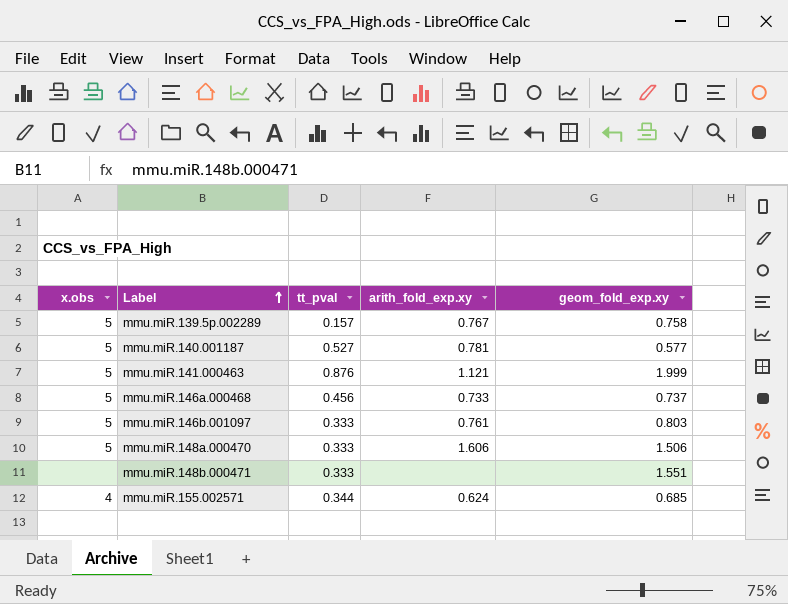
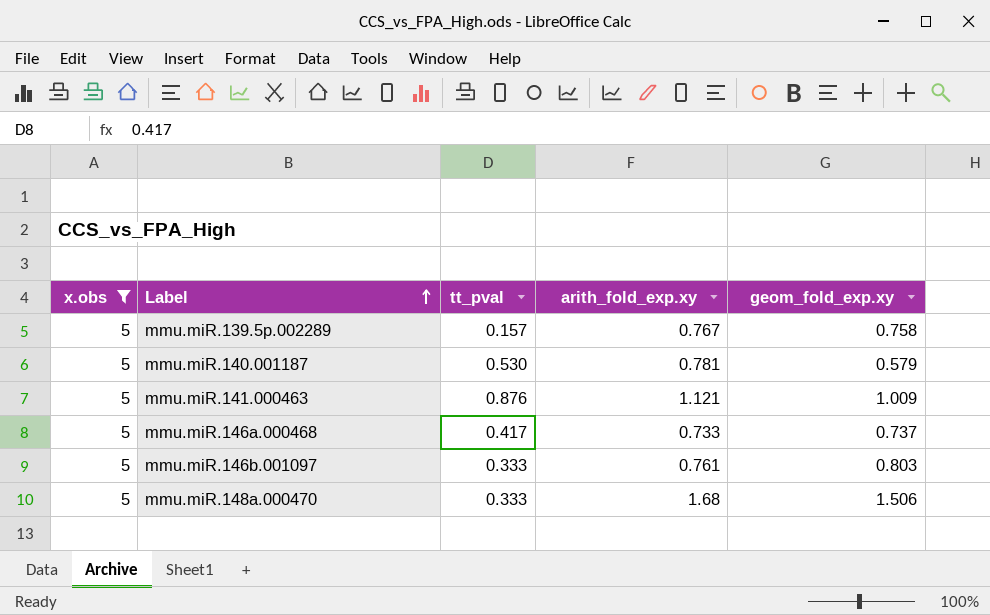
filter: none -> x.obs = 5
mmu.miR.140.001187 | tt_pval: 0.527 -> 0.530
mmu.miR.140.001187 | geom_fold_exp.xy: 0.577 -> 0.579
mmu.miR.141.000463 | geom_fold_exp.xy: 1.999 -> 1.009
mmu.miR.146a.000468 | tt_pval: 0.456 -> 0.417
mmu.miR.148a.000470 | arith_fold_exp.xy: 1.606 -> 1.68

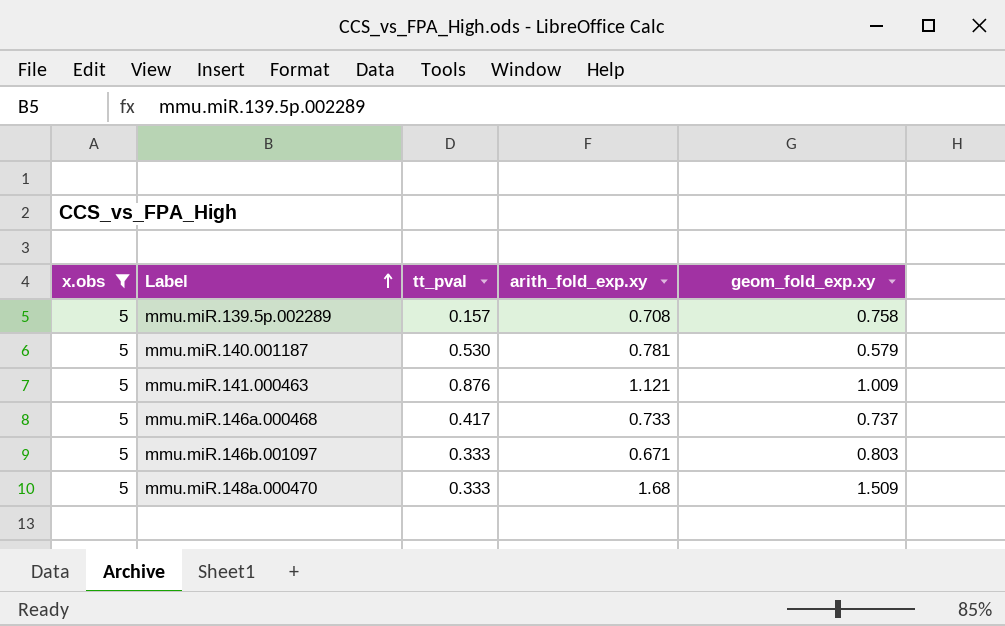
mmu.miR.139.5p.002289 | arith_fold_exp.xy: 0.767 -> 0.708
mmu.miR.146b.001097 | arith_fold_exp.xy: 0.761 -> 0.671
mmu.miR.148a.000470 | geom_fold_exp.xy: 1.506 -> 1.509

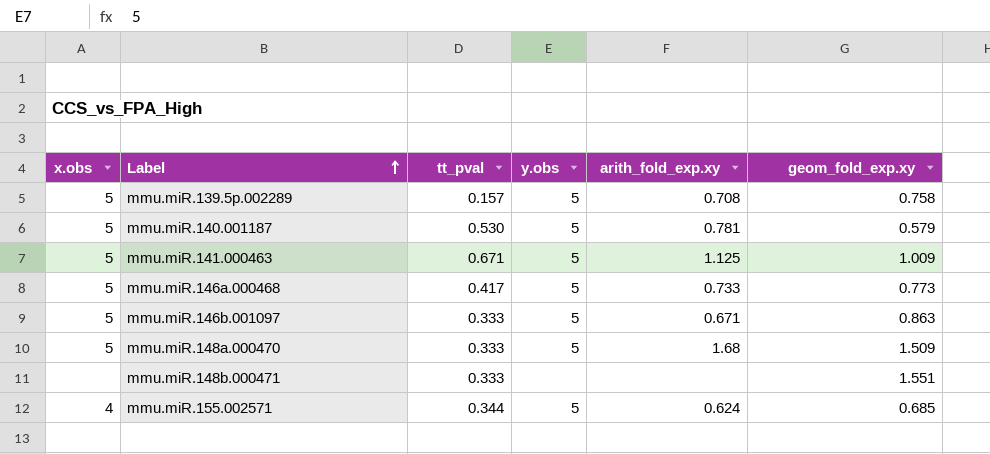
filter: x.obs = 5 -> none
column y.obs | position: none -> 4
mmu.miR.141.000463 | tt_pval: 0.876 -> 0.671
mmu.miR.141.000463 | arith_fold_exp.xy: 1.121 -> 1.125
mmu.miR.146a.000468 | geom_fold_exp.xy: 0.737 -> 0.773
mmu.miR.146b.001097 | geom_fold_exp.xy: 0.803 -> 0.863

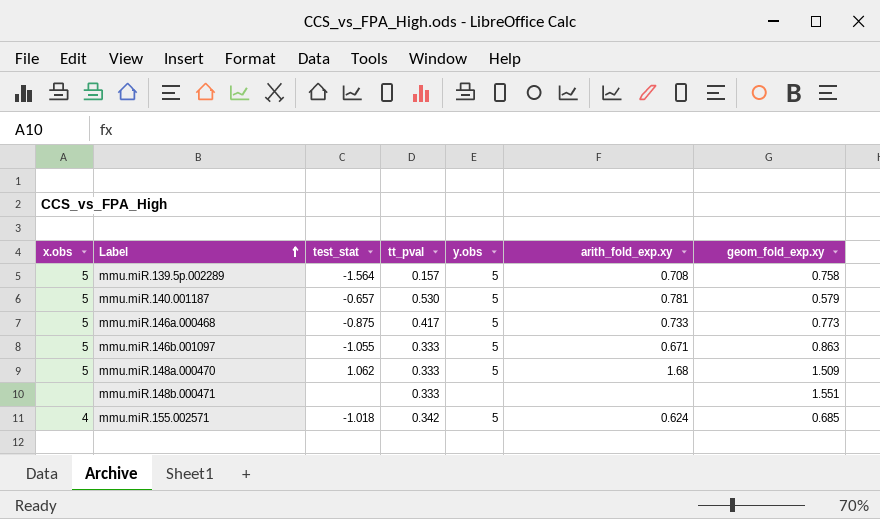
column test_stat | position: none -> 3
row mmu.miR.141.000463: 5 | 0.671 | 5 | 1.125 | 1.009 -> none
mmu.miR.155.002571 | tt_pval: 0.344 -> 0.342

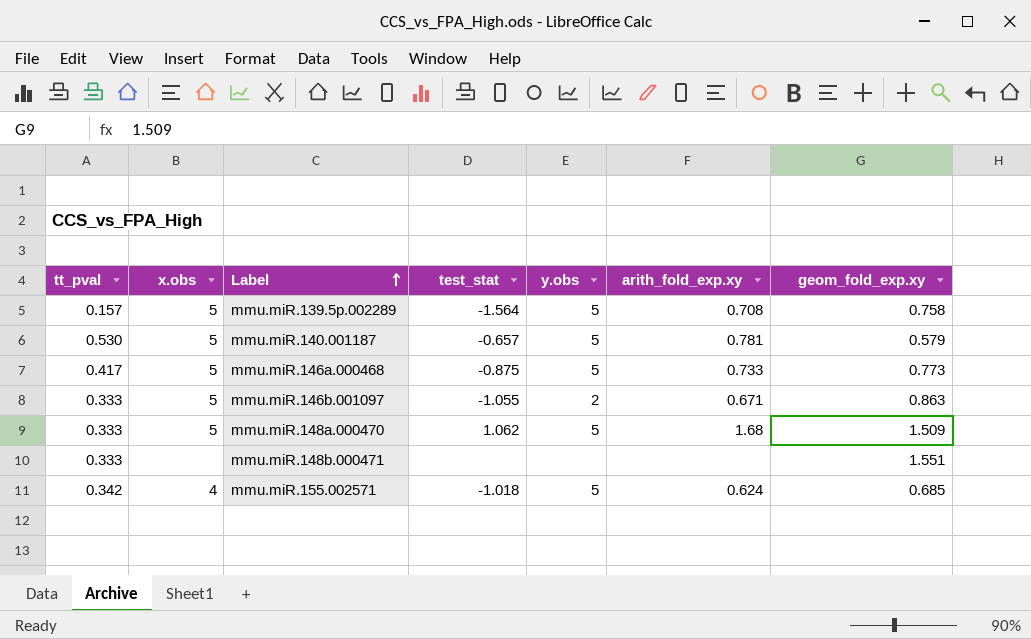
column tt_pval | position: 4 -> 1
mmu.miR.146b.001097 | y.obs: 5 -> 2

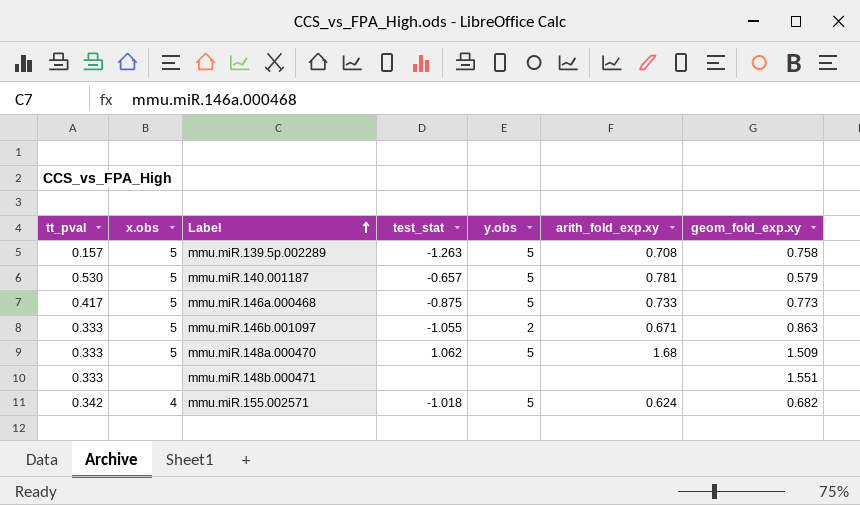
mmu.miR.139.5p.002289 | test_stat: -1.564 -> -1.263
mmu.miR.155.002571 | geom_fold_exp.xy: 0.685 -> 0.682

